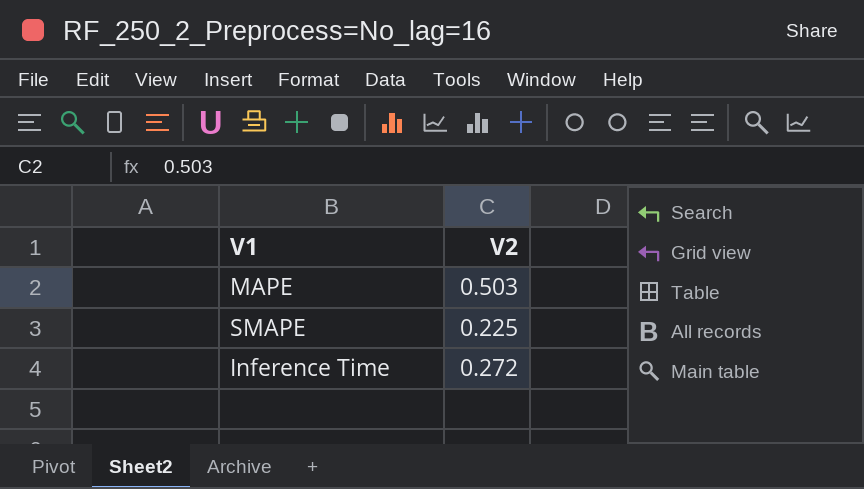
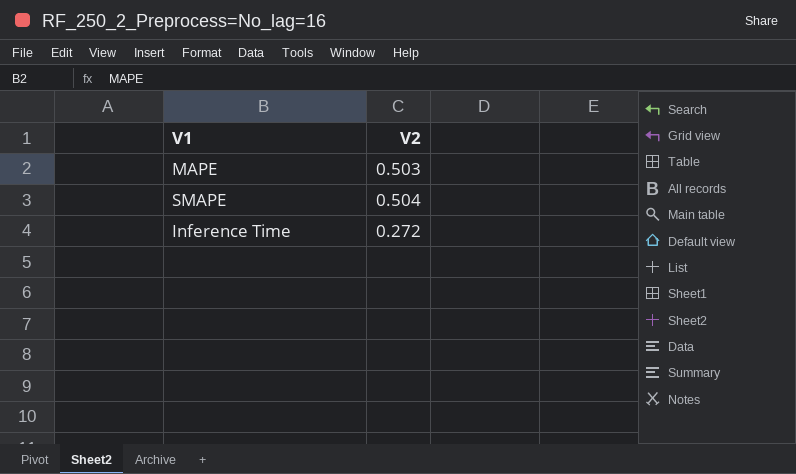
SMAPE | V2: 0.225 -> 0.504

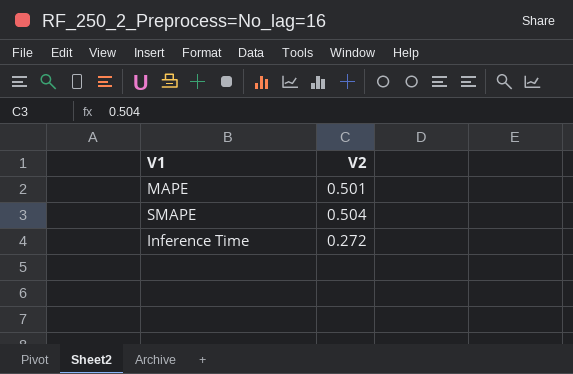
MAPE | V2: 0.503 -> 0.501

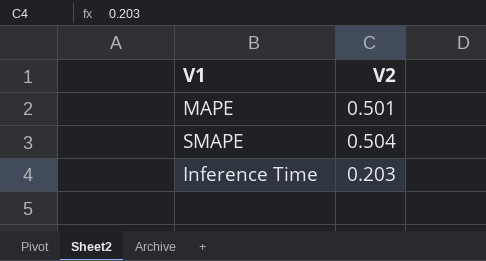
Inference Time | V2: 0.272 -> 0.203

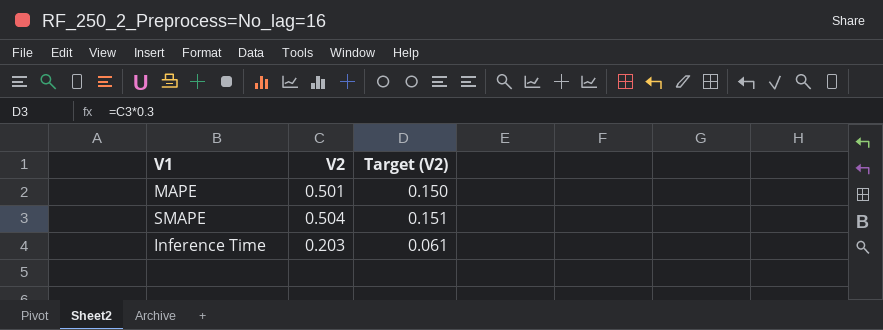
column Target (V2) | formula: none -> [V2] * 0.3

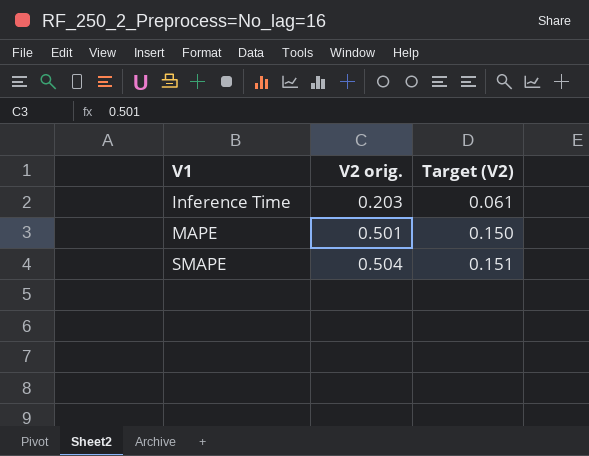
row order: none -> V1 ascending
column name: V2 -> V2 orig.

